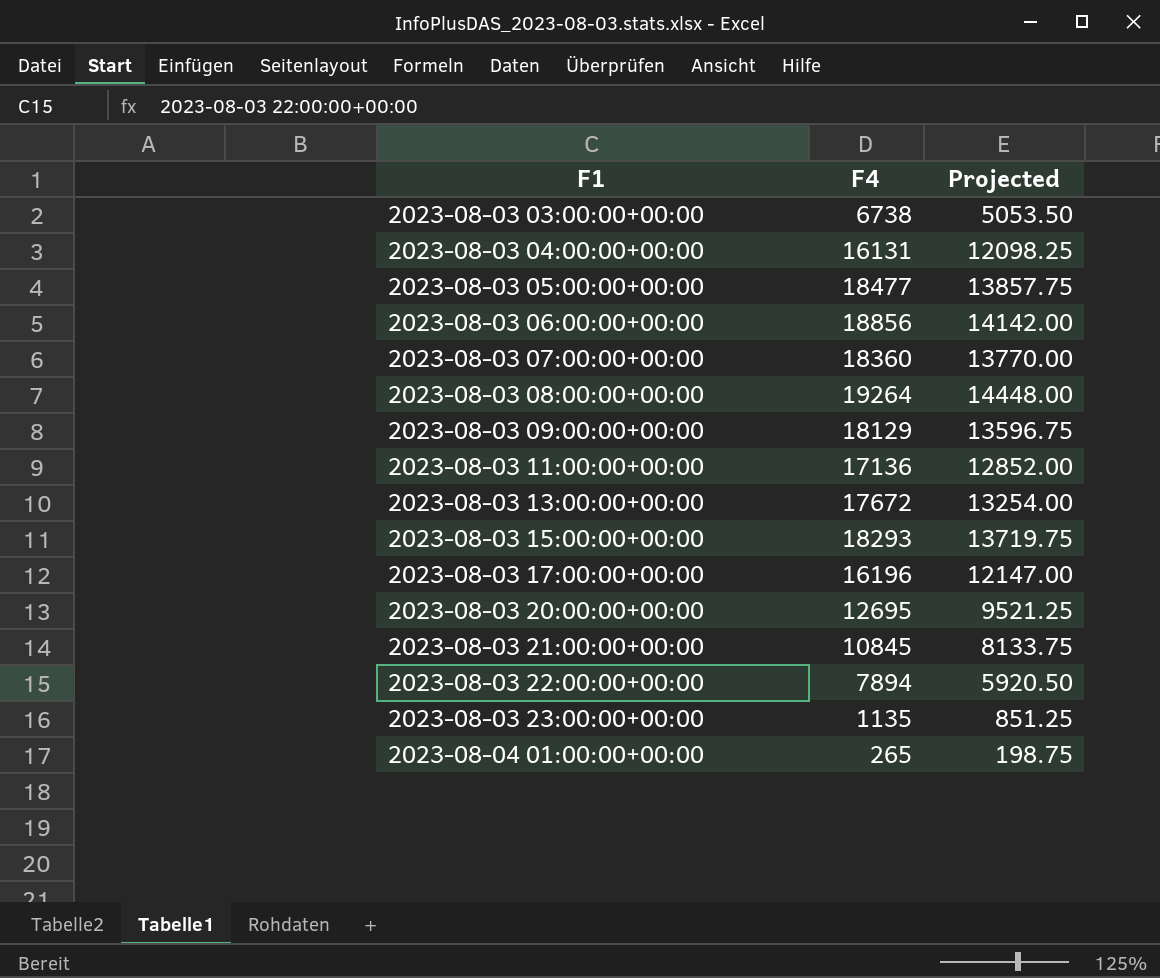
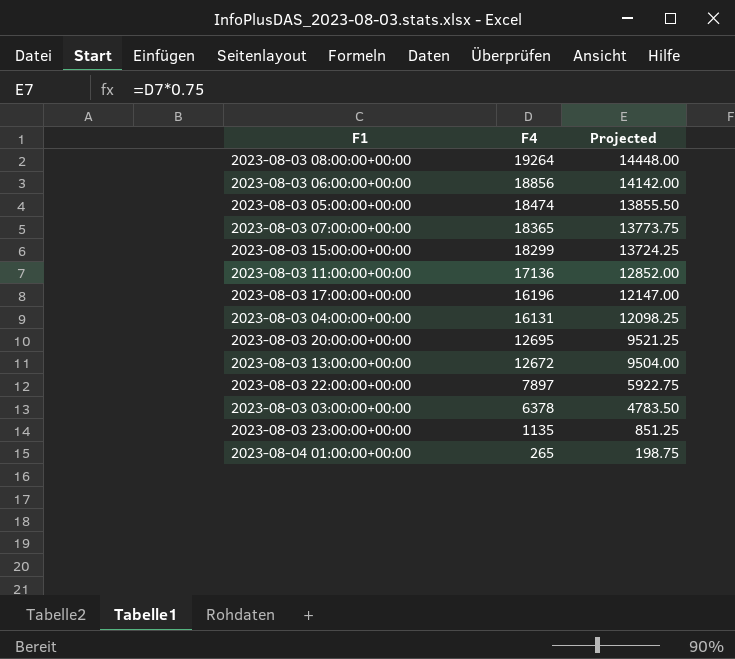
row order: F1 ascending -> F4 descending
row 2023-08-03 09:00:00+00:00: 18129 | 13596.75 -> none
row 2023-08-03 21:00:00+00:00: 10845 | 8133.75 -> none
2023-08-03 05:00:00+00:00 | F4: 18477 -> 18474
2023-08-03 05:00:00+00:00 | Projected: 13857.75 -> 13855.50
2023-08-03 07:00:00+00:00 | F4: 18360 -> 18365
2023-08-03 07:00:00+00:00 | Projected: 13770.00 -> 13773.75
2023-08-03 15:00:00+00:00 | F4: 18293 -> 18299
2023-08-03 15:00:00+00:00 | Projected: 13719.75 -> 13724.25
2023-08-03 13:00:00+00:00 | F4: 17672 -> 12672
2023-08-03 13:00:00+00:00 | Projected: 13254.00 -> 9504.00
2023-08-03 22:00:00+00:00 | F4: 7894 -> 7897
2023-08-03 22:00:00+00:00 | Projected: 5920.50 -> 5922.75
2023-08-03 03:00:00+00:00 | F4: 6738 -> 6378
2023-08-03 03:00:00+00:00 | Projected: 5053.50 -> 4783.50

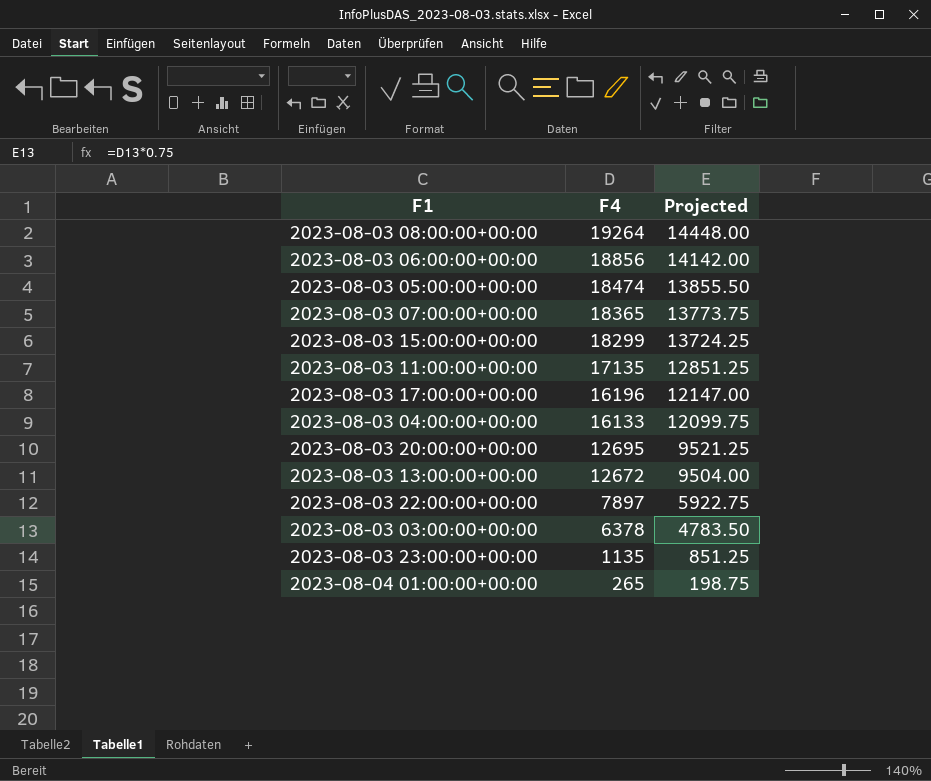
2023-08-03 11:00:00+00:00 | F4: 17136 -> 17135
2023-08-03 11:00:00+00:00 | Projected: 12852.00 -> 12851.25
2023-08-03 04:00:00+00:00 | F4: 16131 -> 16133
2023-08-03 04:00:00+00:00 | Projected: 12098.25 -> 12099.75

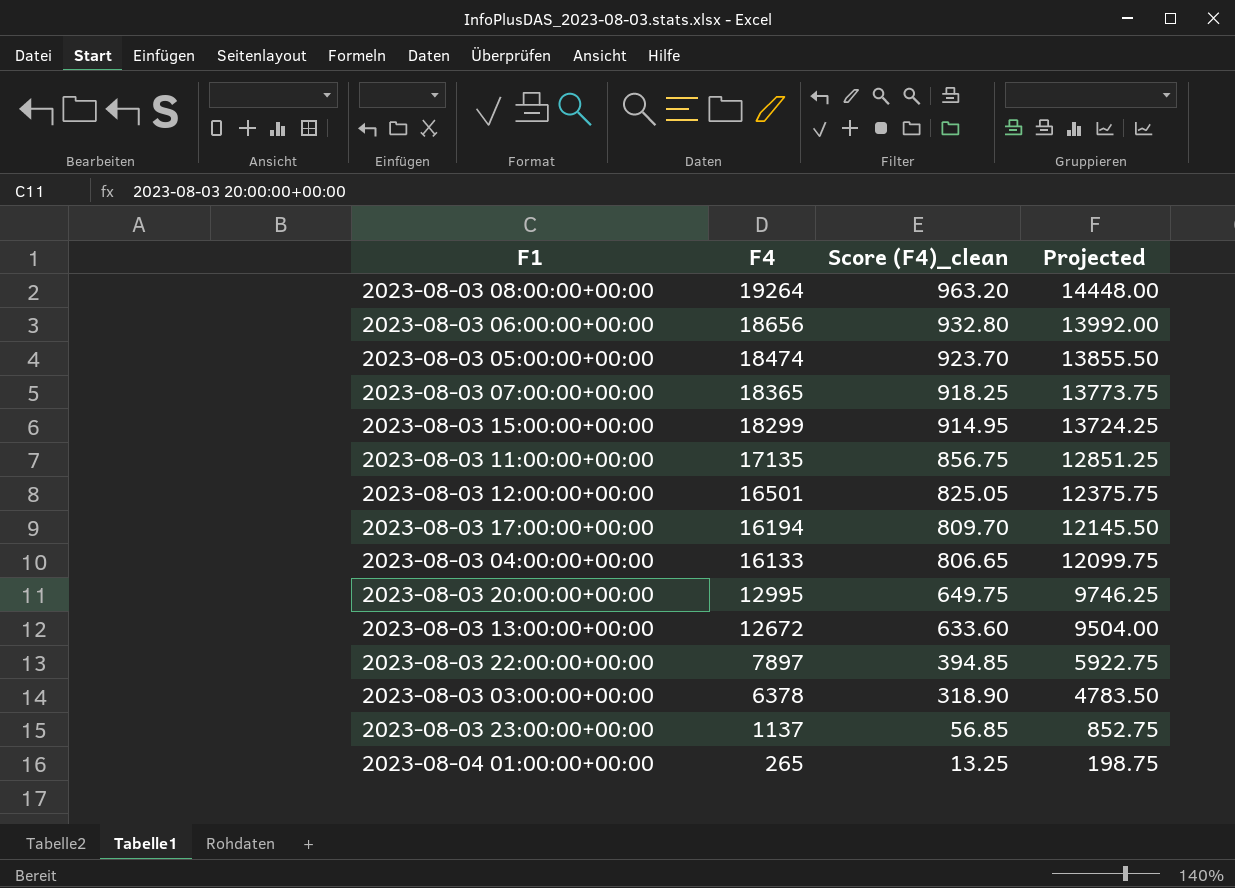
column Score (F4)_clean | formula: none -> [F4] * 0.05
2023-08-03 06:00:00+00:00 | F4: 18856 -> 18656
2023-08-03 06:00:00+00:00 | Projected: 14142.00 -> 13992.00
row 2023-08-03 12:00:00+00:00: none -> 16501 | 825.05 | 12375.75
2023-08-03 17:00:00+00:00 | F4: 16196 -> 16194
2023-08-03 17:00:00+00:00 | Projected: 12147.00 -> 12145.50
2023-08-03 20:00:00+00:00 | F4: 12695 -> 12995
2023-08-03 20:00:00+00:00 | Projected: 9521.25 -> 9746.25
2023-08-03 23:00:00+00:00 | F4: 1135 -> 1137
2023-08-03 23:00:00+00:00 | Projected: 851.25 -> 852.75

